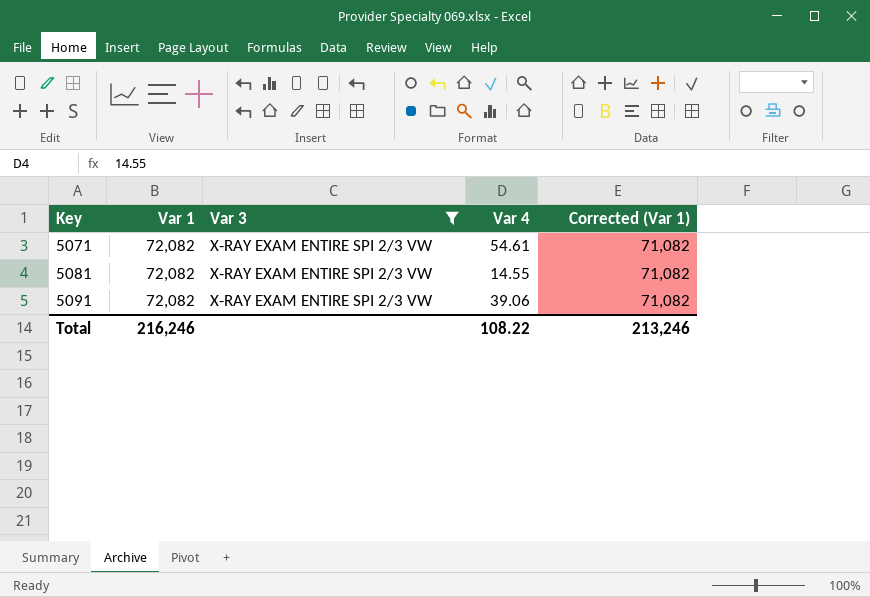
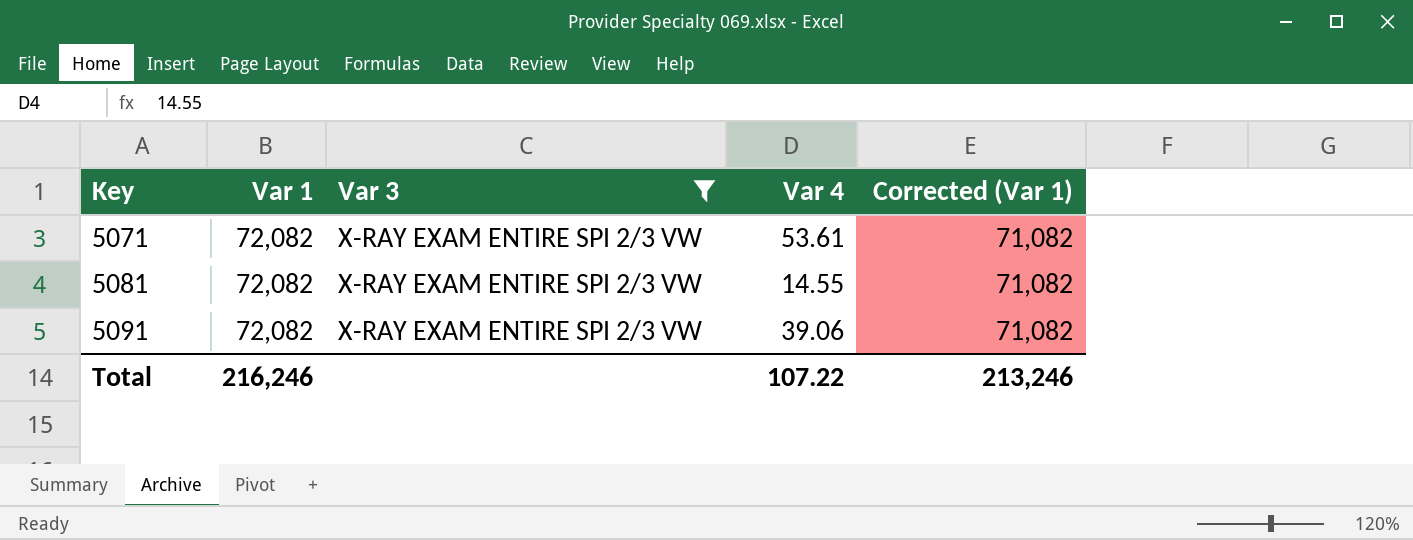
5071 | Var 4: 54.61 -> 53.61
Total | Var 4: 108.22 -> 107.22

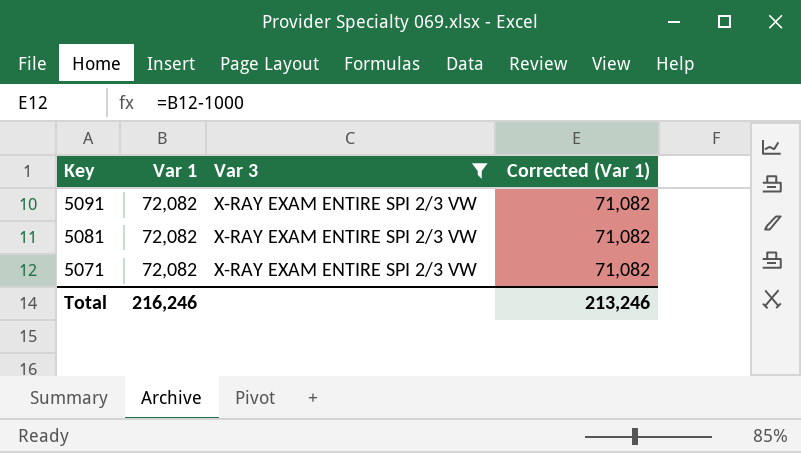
row order: Key ascending -> Key descending
column Var 4 | position: 4 -> none

